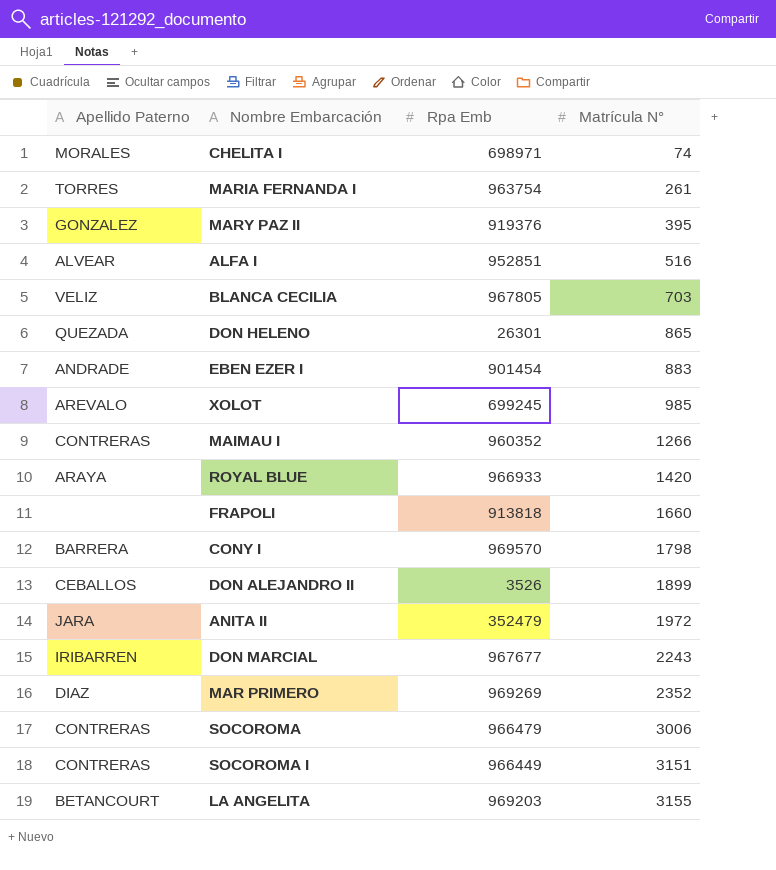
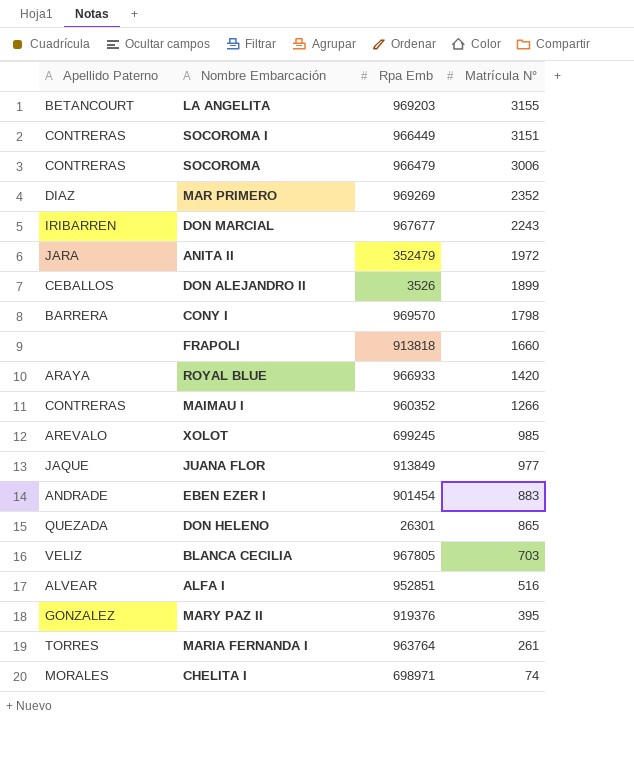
row order: Matrícula N° ascending -> Matrícula N° descending
row JUANA FLOR: none -> JAQUE | 913849 | 977
MARIA FERNANDA I | Rpa Emb: 963754 -> 963764

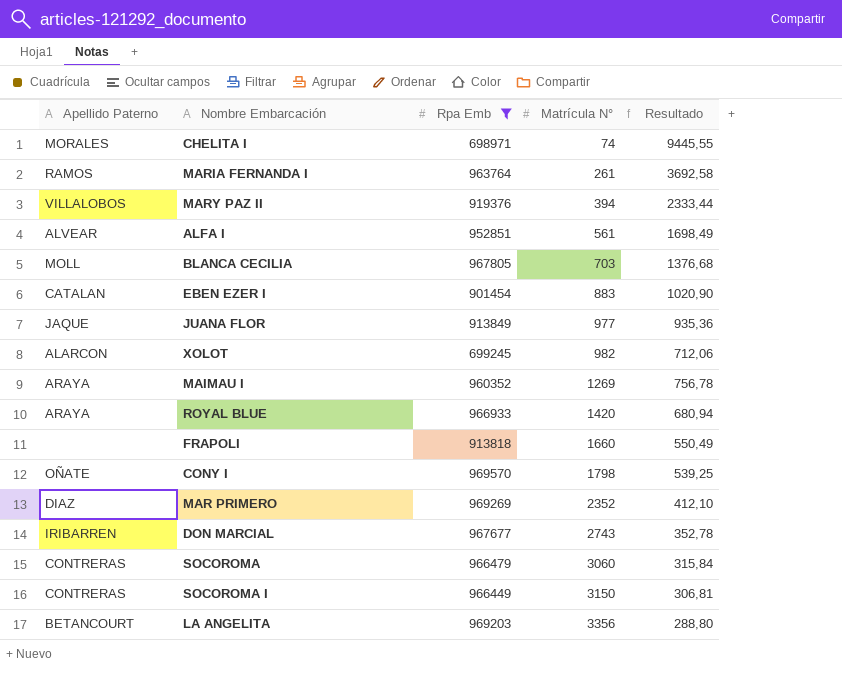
filter: none -> Rpa Emb >= 698971
row order: Matrícula N° descending -> Matrícula N° ascending
column Resultado | formula: none -> [Rpa Emb] / [Matrícula N°]
MARIA FERNANDA I | Apellido Paterno: TORRES -> RAMOS
MARY PAZ II | Apellido Paterno: GONZALEZ -> VILLALOBOS
MARY PAZ II | Matrícula N°: 395 -> 394
ALFA I | Matrícula N°: 516 -> 561
BLANCA CECILIA | Apellido Paterno: VELIZ -> MOLL
EBEN EZER I | Apellido Paterno: ANDRADE -> CATALAN
XOLOT | Apellido Paterno: AREVALO -> ALARCON
XOLOT | Matrícula N°: 985 -> 982
MAIMAU I | Apellido Paterno: CONTRERAS -> ARAYA
MAIMAU I | Matrícula N°: 1266 -> 1269
CONY I | Apellido Paterno: BARRERA -> OÑATE
DON MARCIAL | Matrícula N°: 2243 -> 2743
SOCOROMA | Matrícula N°: 3006 -> 3060
SOCOROMA I | Matrícula N°: 3151 -> 3150
LA ANGELITA | Matrícula N°: 3155 -> 3356

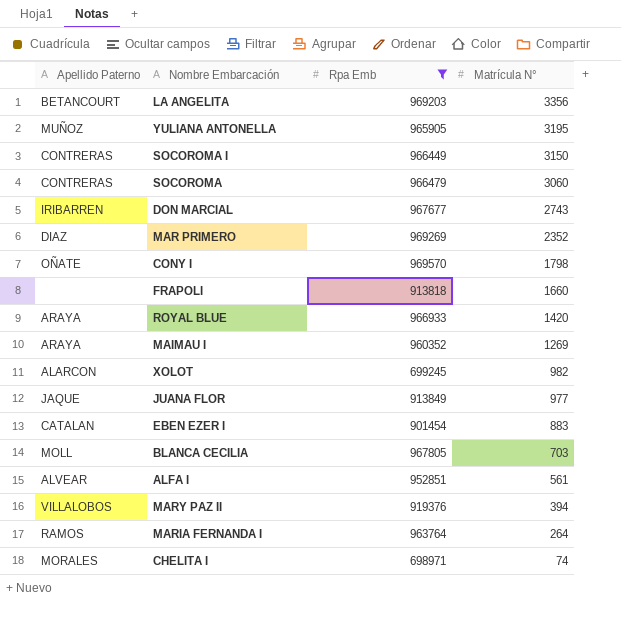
row order: Matrícula N° ascending -> Matrícula N° descending
column Resultado | formula: [Rpa Emb] / [Matrícula N°] -> none
row YULIANA ANTONELLA: none -> MUÑOZ | 965905 | 3195
MARIA FERNANDA I | Matrícula N°: 261 -> 264

